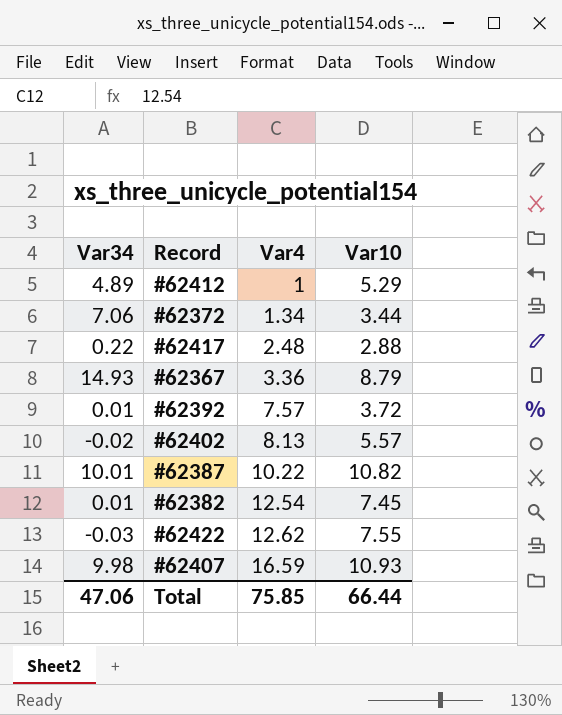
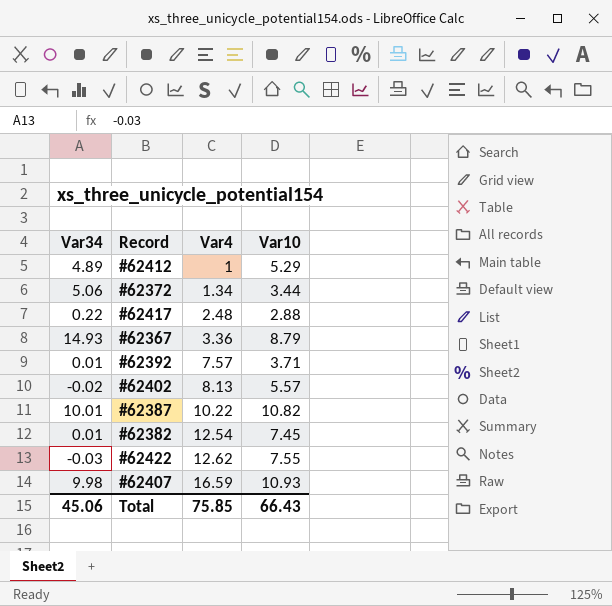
#62372 | Var34: 7.06 -> 5.06
#62392 | Var10: 3.72 -> 3.71
Total | Var34: 47.06 -> 45.06
Total | Var10: 66.44 -> 66.43

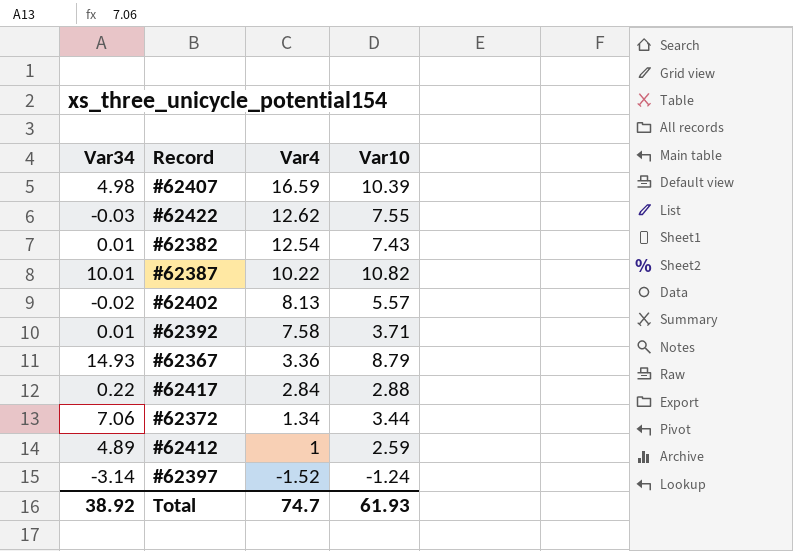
row order: Var4 ascending -> Var4 descending
#62407 | Var34: 9.98 -> 4.98
#62407 | Var10: 10.93 -> 10.39
#62382 | Var10: 7.45 -> 7.43
#62392 | Var4: 7.57 -> 7.58
#62417 | Var4: 2.48 -> 2.84
#62372 | Var34: 5.06 -> 7.06
#62412 | Var10: 5.29 -> 2.59
row #62397: none -> -3.14 | -1.52 | -1.24
Total | Var34: 45.06 -> 38.92
Total | Var4: 75.85 -> 74.7
Total | Var10: 66.43 -> 61.93

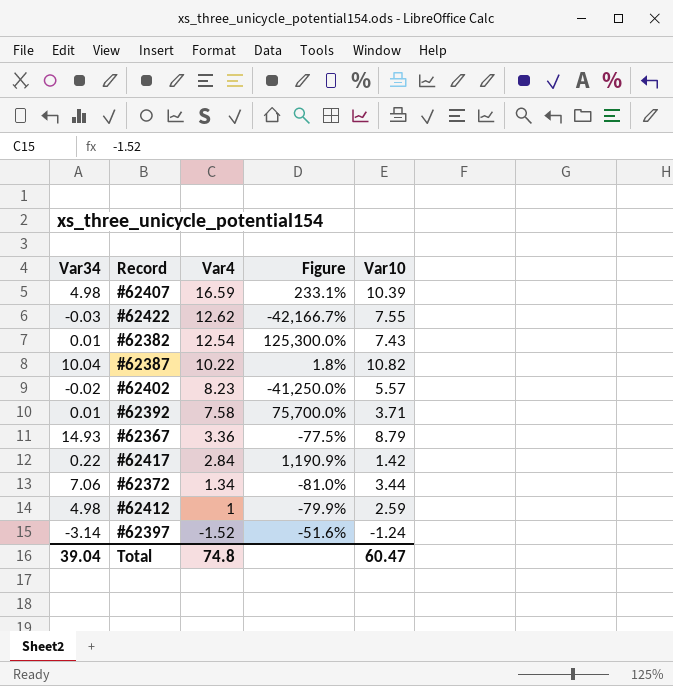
column Figure | formula: none -> ([Var4] - [Var34]) / [Var34]
#62387 | Var34: 10.01 -> 10.04
#62402 | Var4: 8.13 -> 8.23
#62417 | Var10: 2.88 -> 1.42
#62412 | Var34: 4.89 -> 4.98
Total | Var34: 38.92 -> 39.04
Total | Var4: 74.7 -> 74.8
Total | Var10: 61.93 -> 60.47

